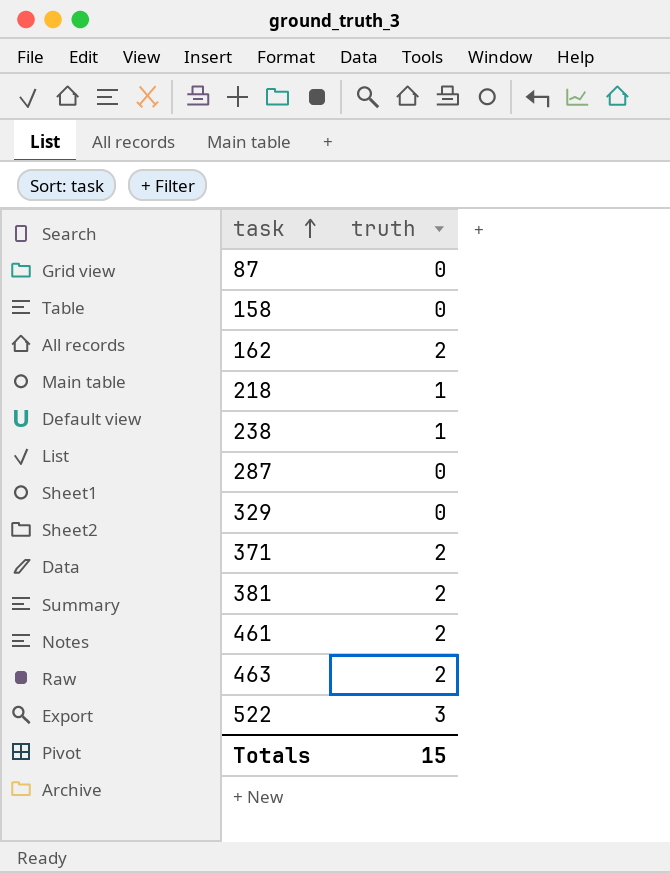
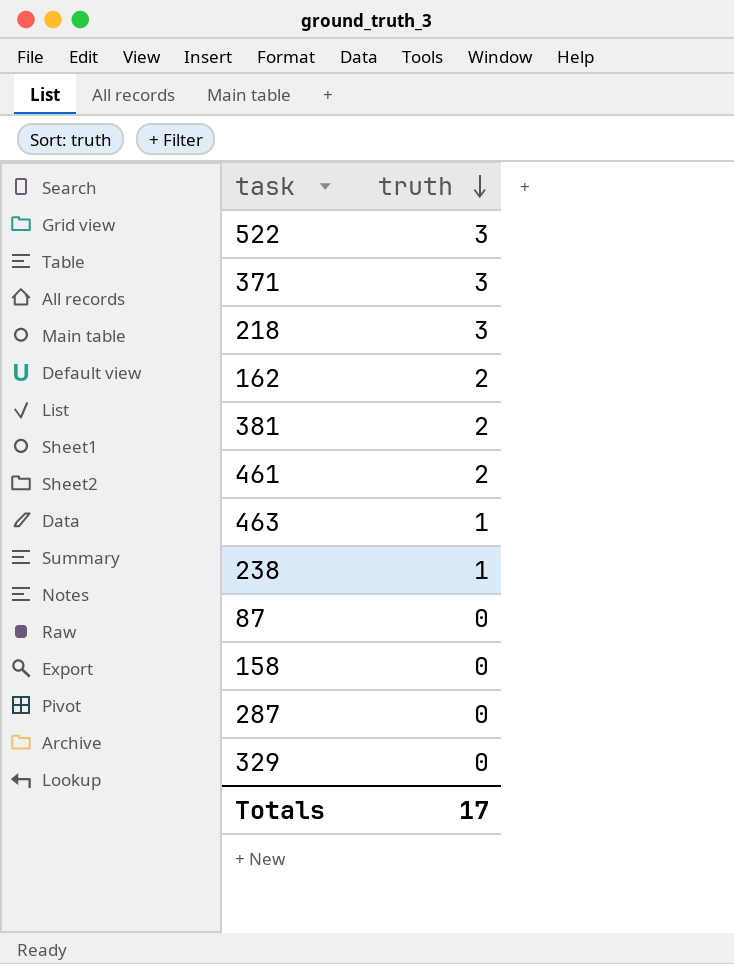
row order: task ascending -> truth descending
371 | truth: 2 -> 3
218 | truth: 1 -> 3
463 | truth: 2 -> 1
Totals | truth: 15 -> 17

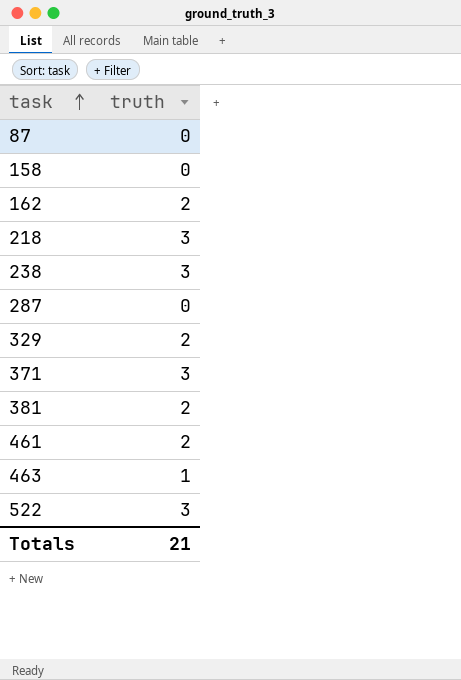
row order: truth descending -> task ascending
238 | truth: 1 -> 3
329 | truth: 0 -> 2
Totals | truth: 17 -> 21

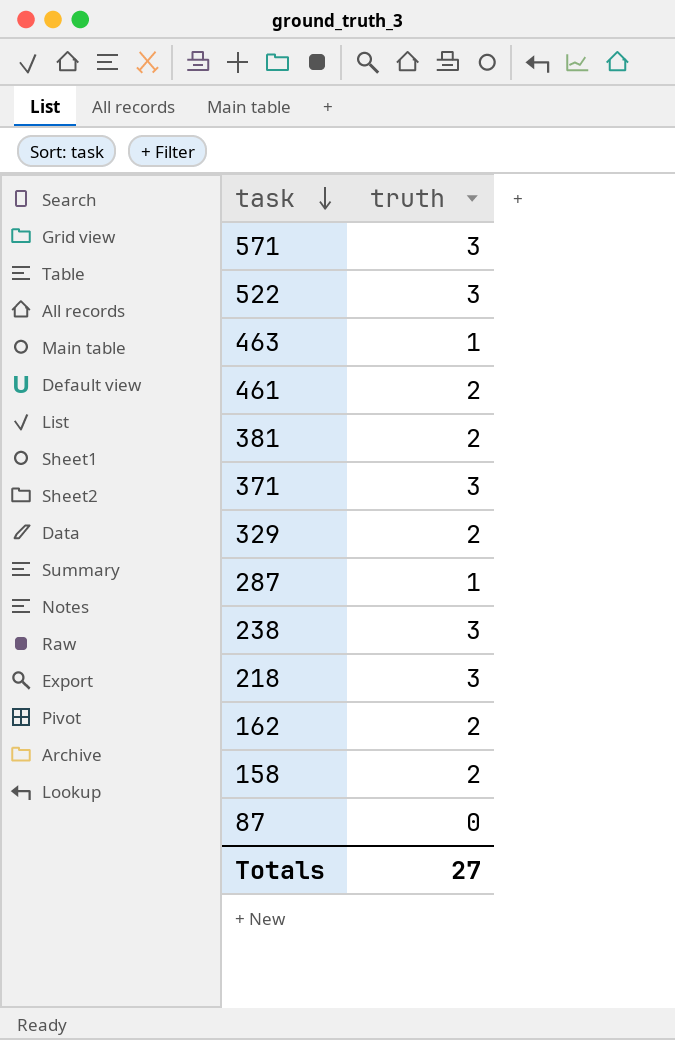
row order: task ascending -> task descending
row 571: none -> 3
287 | truth: 0 -> 1
158 | truth: 0 -> 2
Totals | truth: 21 -> 27

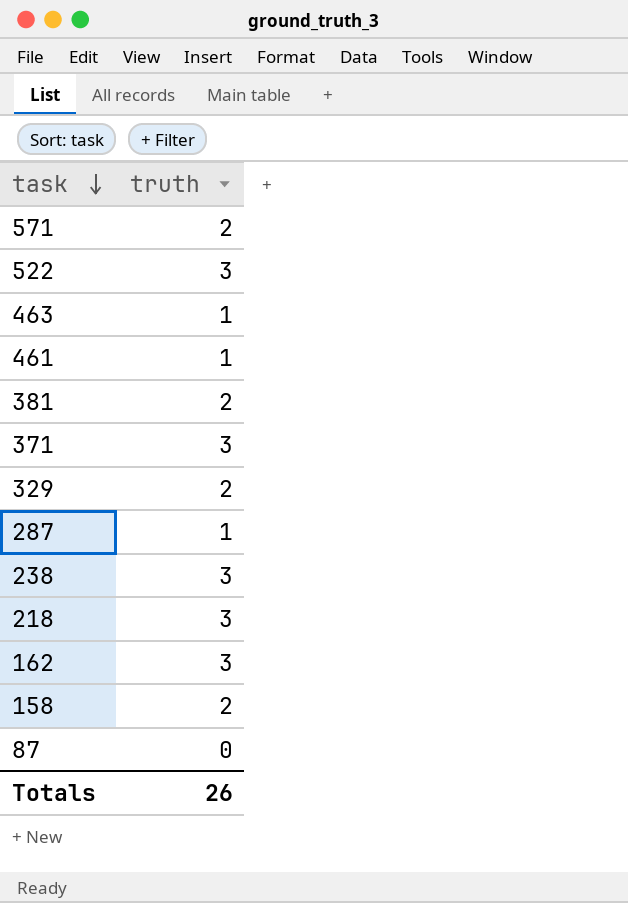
571 | truth: 3 -> 2
461 | truth: 2 -> 1
162 | truth: 2 -> 3
Totals | truth: 27 -> 26

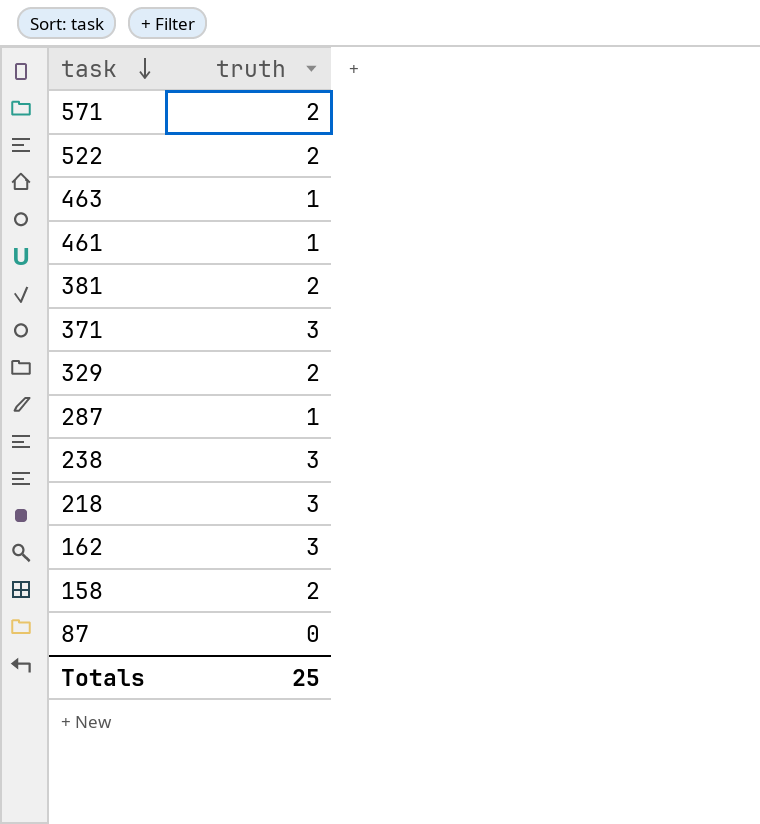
522 | truth: 3 -> 2
Totals | truth: 26 -> 25

